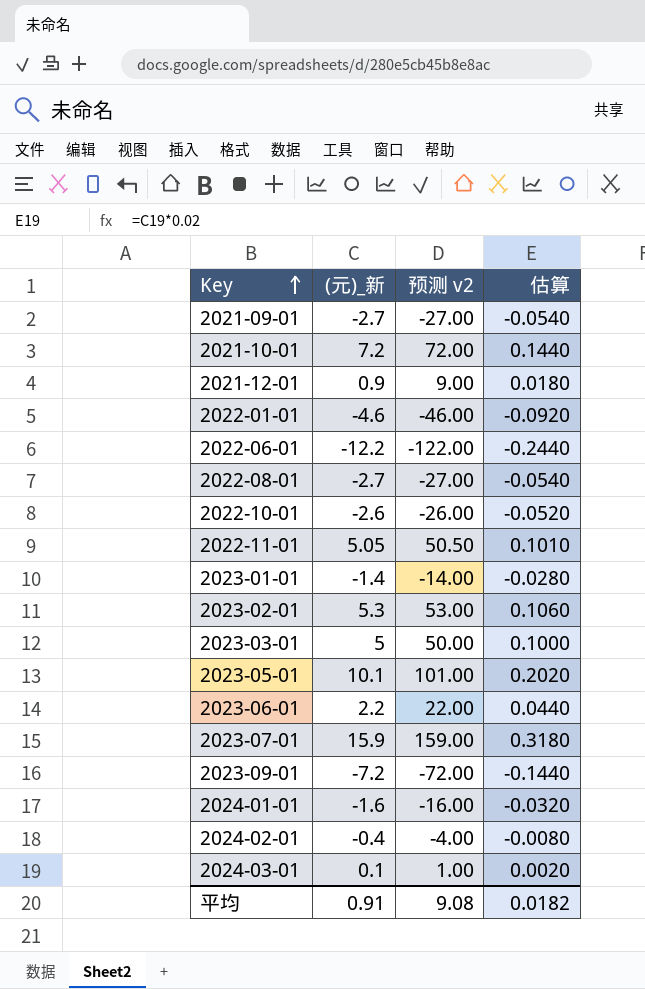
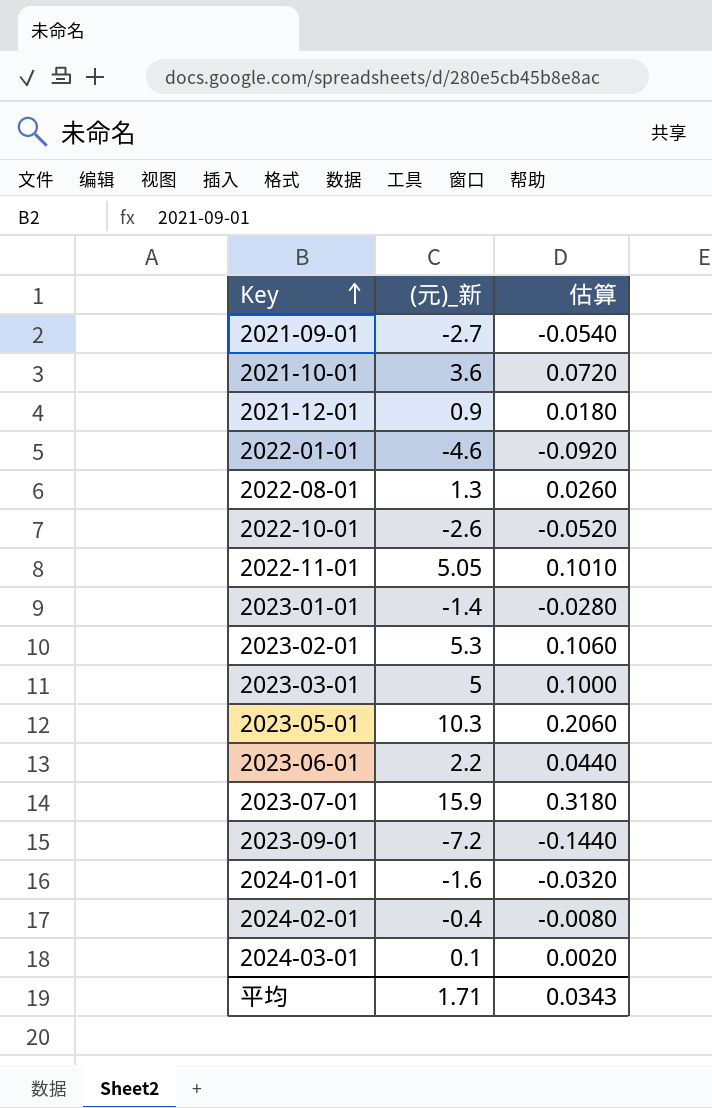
column 预测 v2 | formula: [(元)_新] * 10 -> none
row 2022-06-01: -12.2 | -122.00 | -0.2440 -> none
2021-10-01 | (元)_新: 7.2 -> 3.6
2021-10-01 | 估算: 0.1440 -> 0.0720
2022-08-01 | (元)_新: -2.7 -> 1.3
2022-08-01 | 估算: -0.0540 -> 0.0260
2023-05-01 | (元)_新: 10.1 -> 10.3
2023-05-01 | 估算: 0.2020 -> 0.2060
平均 | (元)_新: 0.91 -> 1.71
平均 | 估算: 0.0182 -> 0.0343

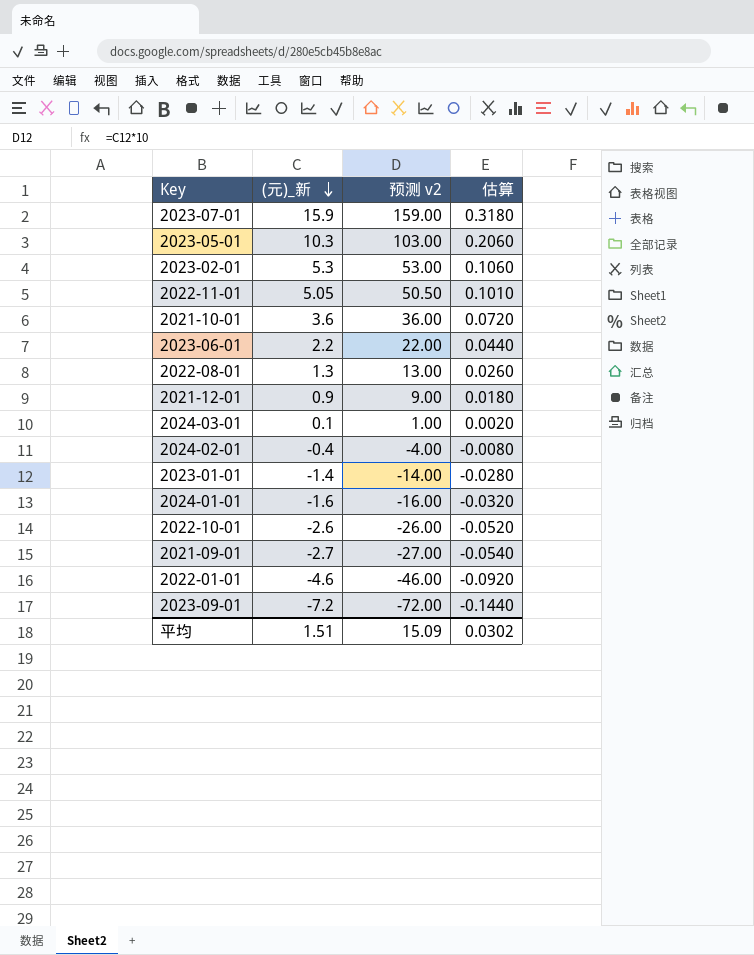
row order: Key ascending -> (元)_新 descending
column 预测 v2 | formula: none -> [(元)_新] * 10
row 2023-03-01: 5 | 0.1000 -> none
平均 | (元)_新: 1.71 -> 1.51
平均 | 估算: 0.0343 -> 0.0302

